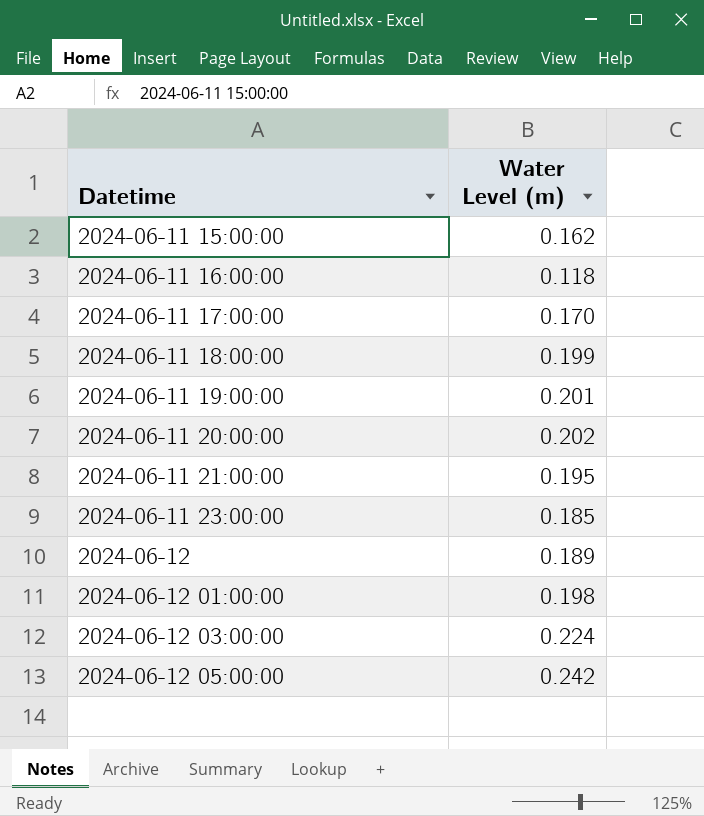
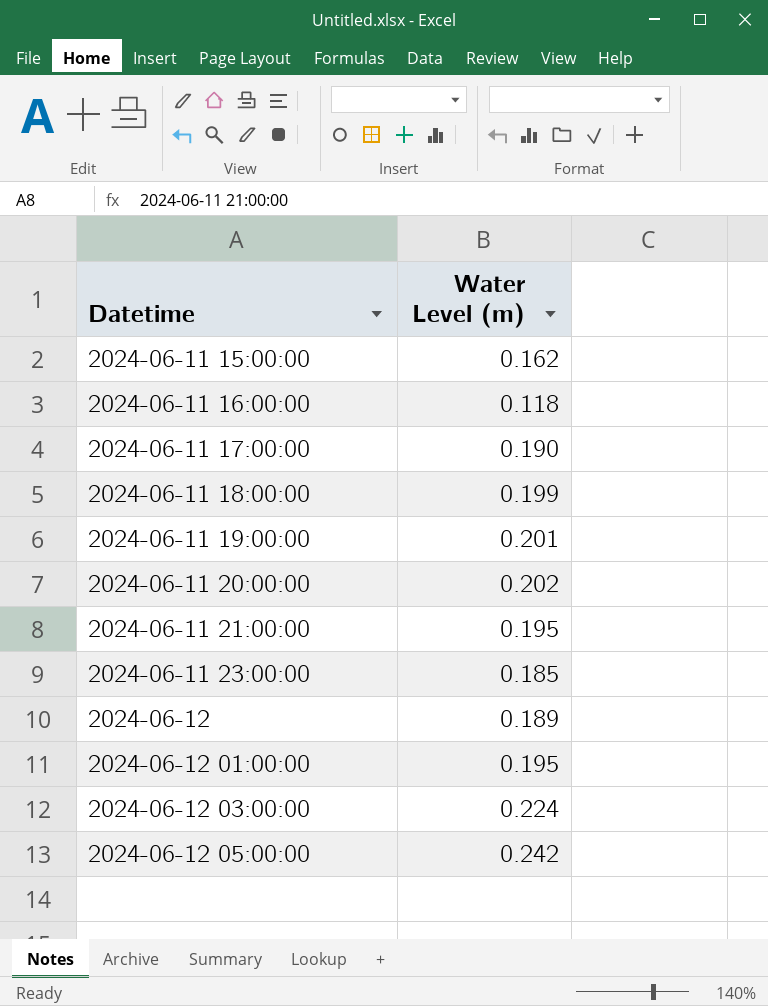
2024-06-11 17:00:00 | Water Level (m): 0.170 -> 0.190
2024-06-12 01:00:00 | Water Level (m): 0.198 -> 0.195

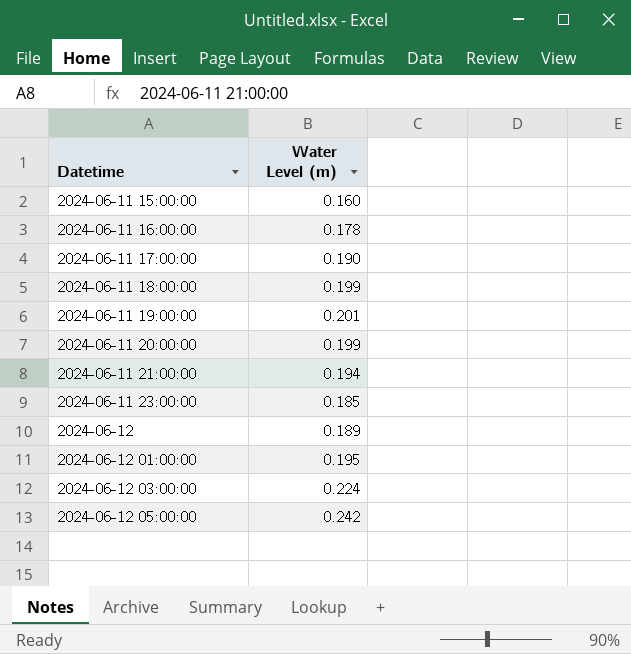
2024-06-11 15:00:00 | Water Level (m): 0.162 -> 0.160
2024-06-11 16:00:00 | Water Level (m): 0.118 -> 0.178
2024-06-11 20:00:00 | Water Level (m): 0.202 -> 0.199
2024-06-11 21:00:00 | Water Level (m): 0.195 -> 0.194

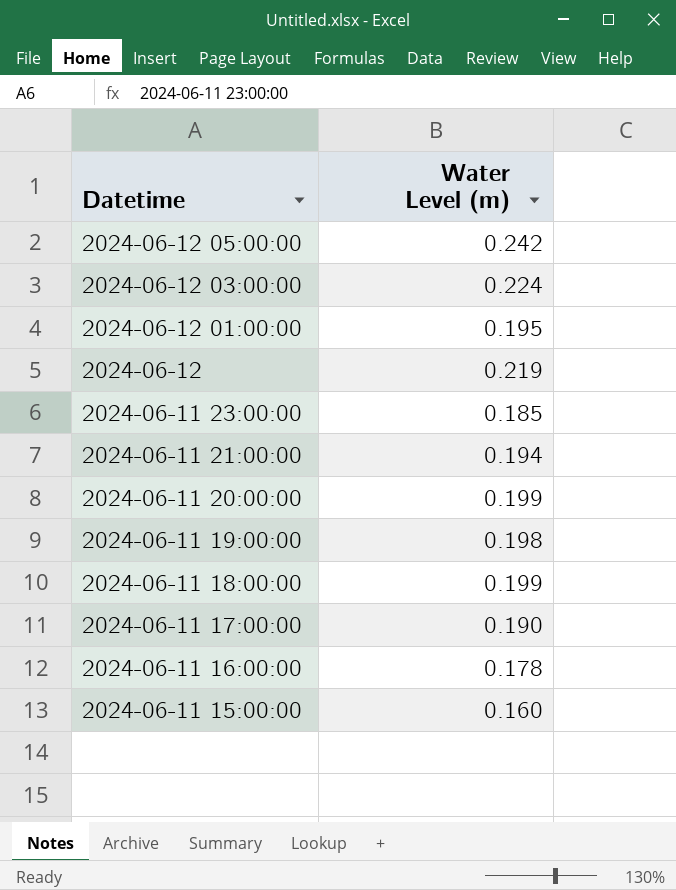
row order: Datetime ascending -> Datetime descending
2024-06-12 | Water Level (m): 0.189 -> 0.219
2024-06-11 19:00:00 | Water Level (m): 0.201 -> 0.198

